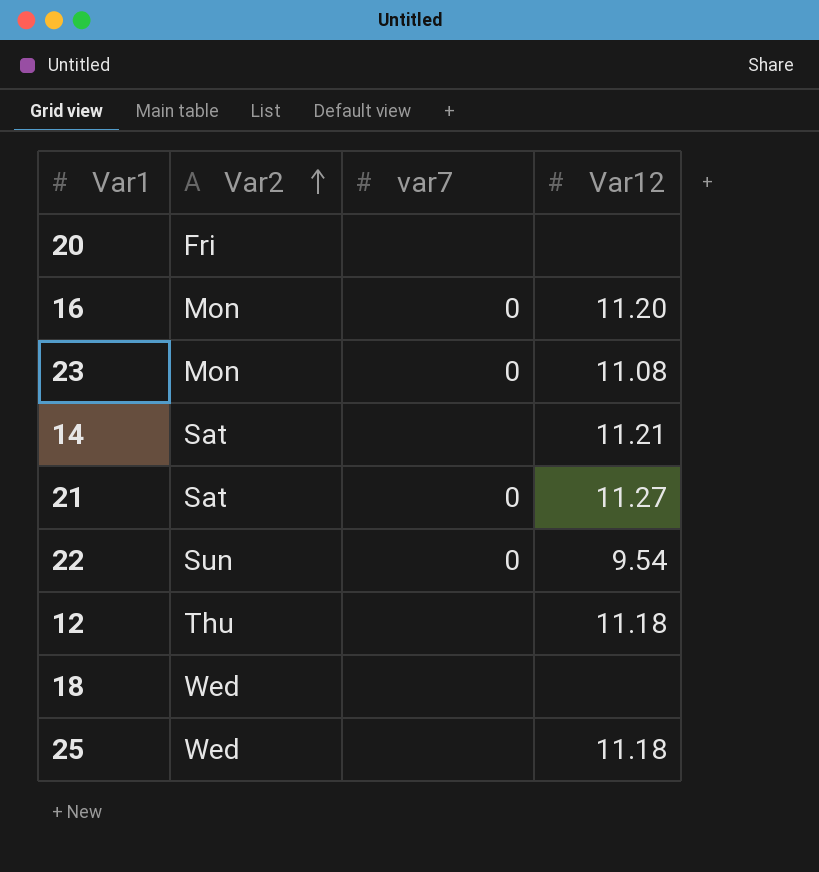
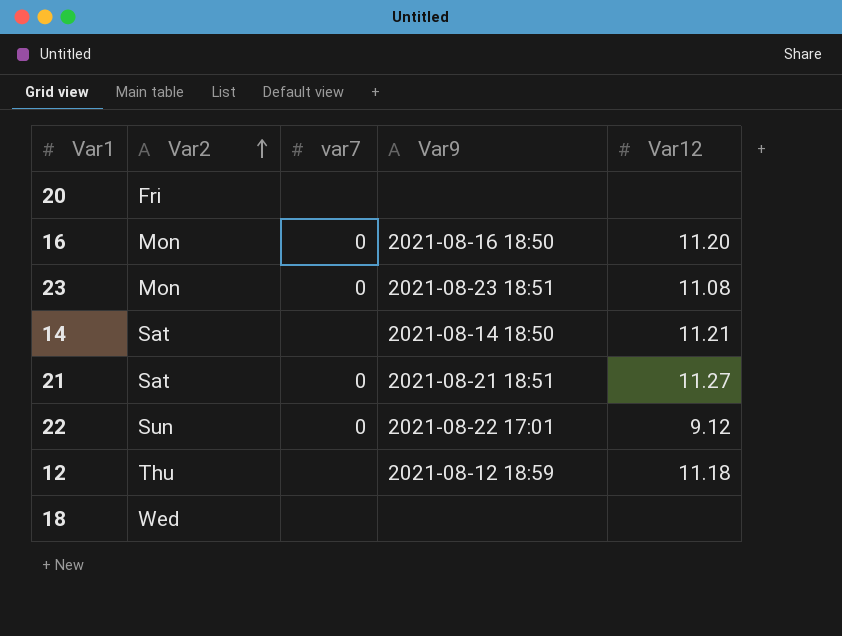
column Var9 | position: none -> 4
row 25: Wed | none | 11.18 -> none
22 | Var12: 9.54 -> 9.12

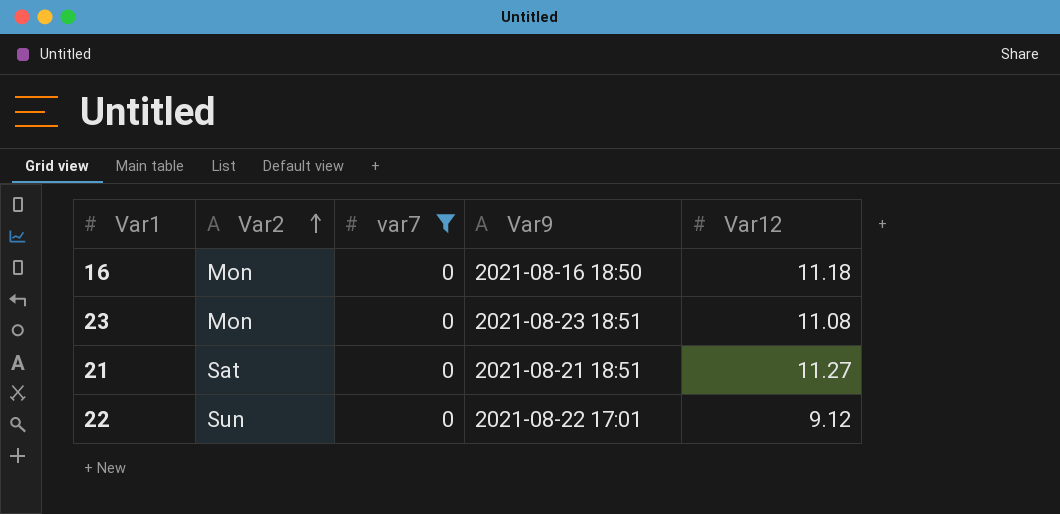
filter: none -> var7 = 0
16 | Var12: 11.20 -> 11.18

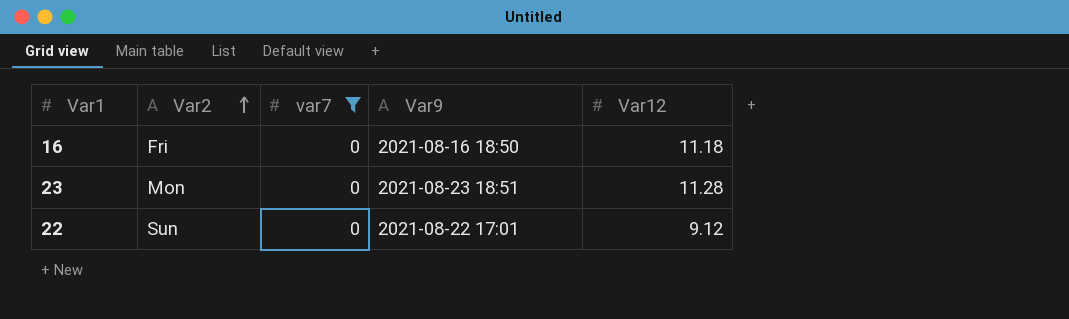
row 21: Sat | 0 | 2021-08-21 18:51 | 11.27 -> none
16 | Var2: Mon -> Fri
23 | Var12: 11.08 -> 11.28

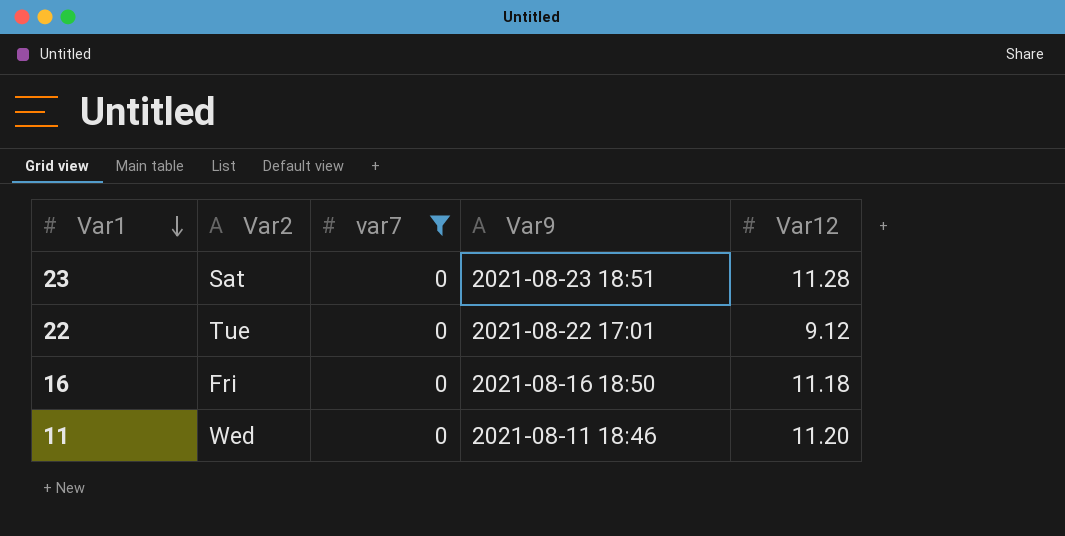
row order: Var2 ascending -> Var1 descending
23 | Var2: Mon -> Sat
22 | Var2: Sun -> Tue
row 11: none -> Wed | 0 | 2021-08-11 18:46 | 11.20

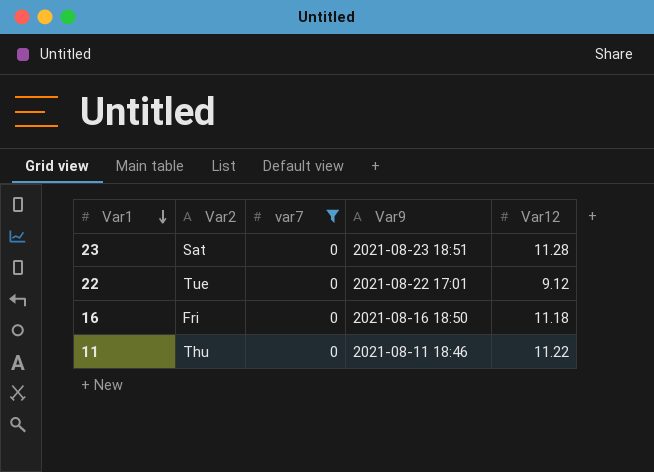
11 | Var2: Wed -> Thu
11 | Var12: 11.20 -> 11.22

